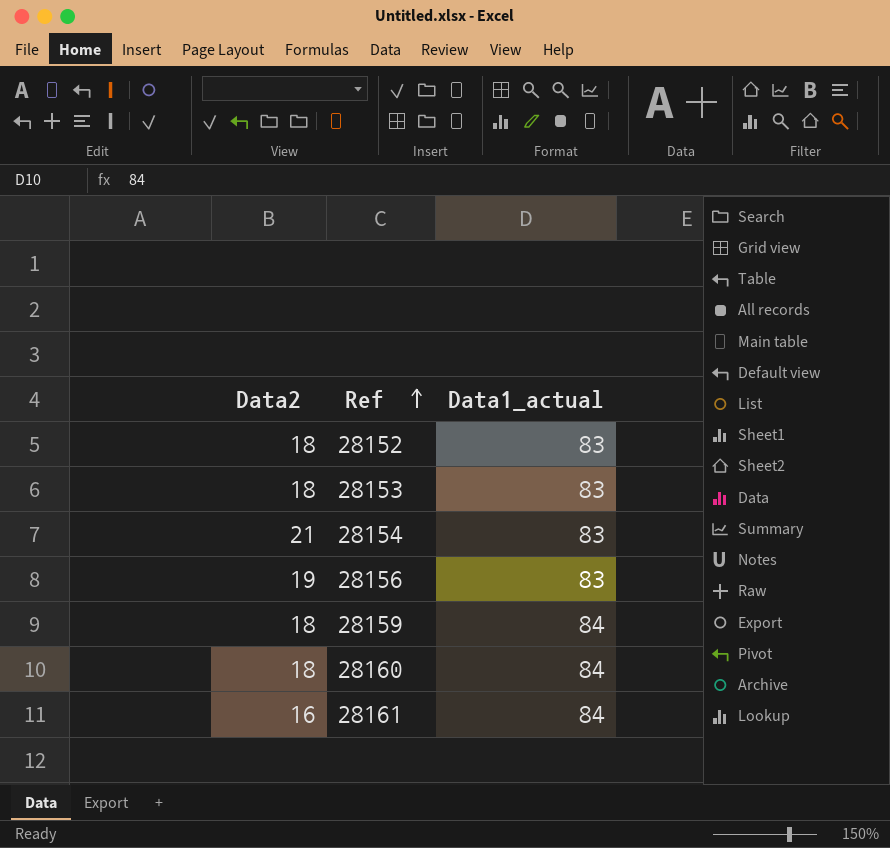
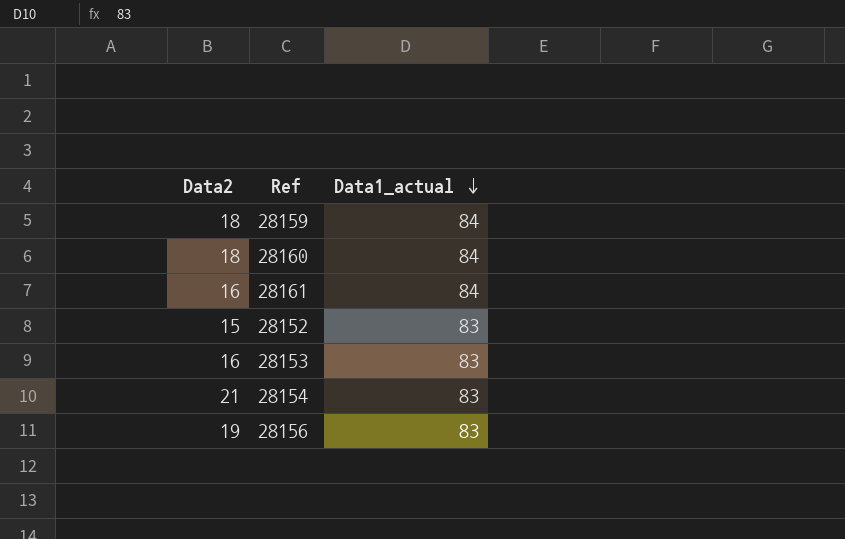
row order: Ref ascending -> Data1_actual descending
28152 | Data2: 18 -> 15
28153 | Data2: 18 -> 16

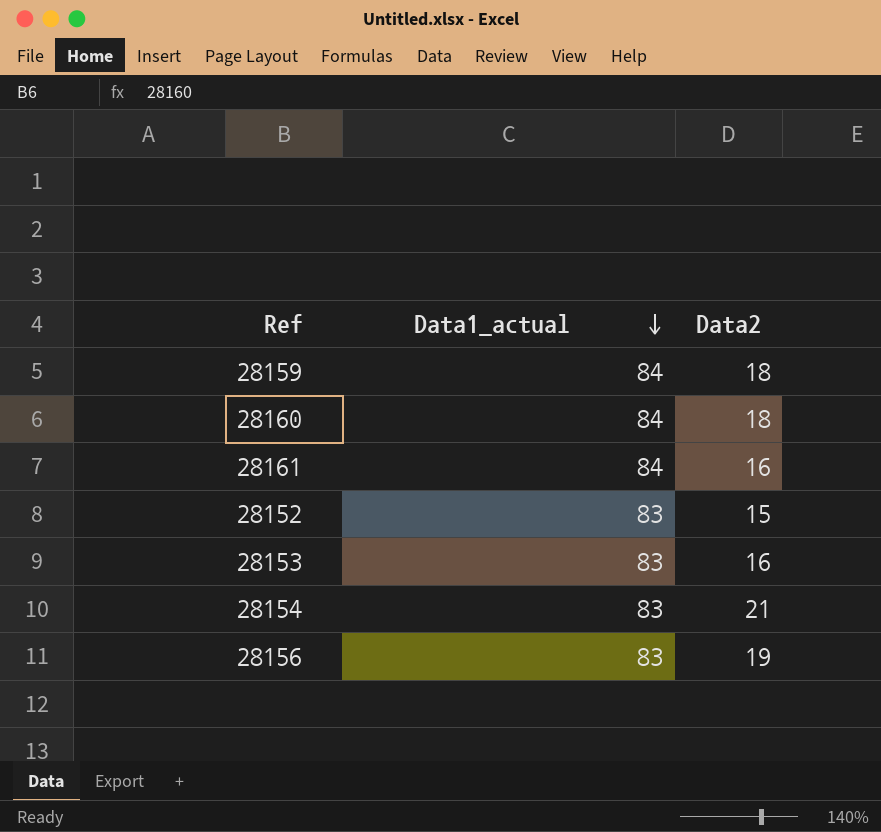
column Data2 | position: 1 -> 3

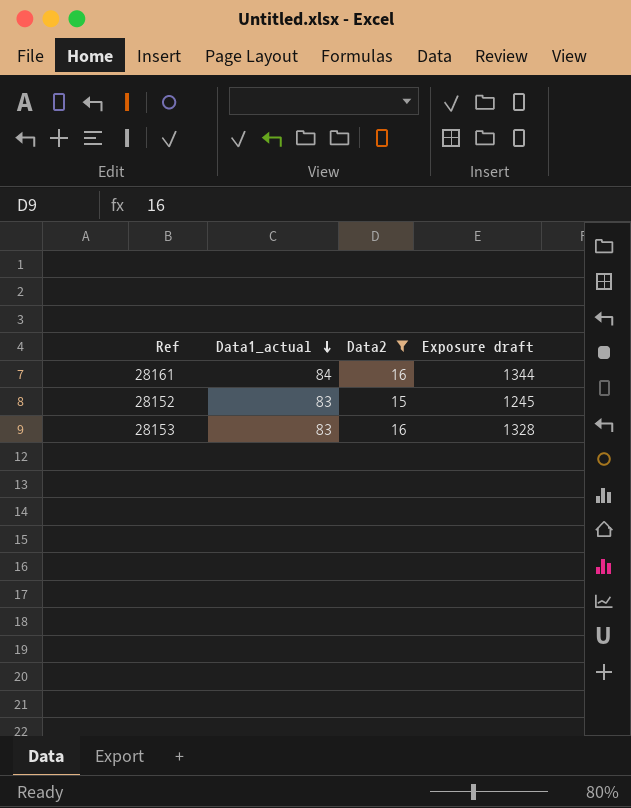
filter: none -> Data2 <= 16
column Exposure draft | formula: none -> [Data1_actual] * [Data2]

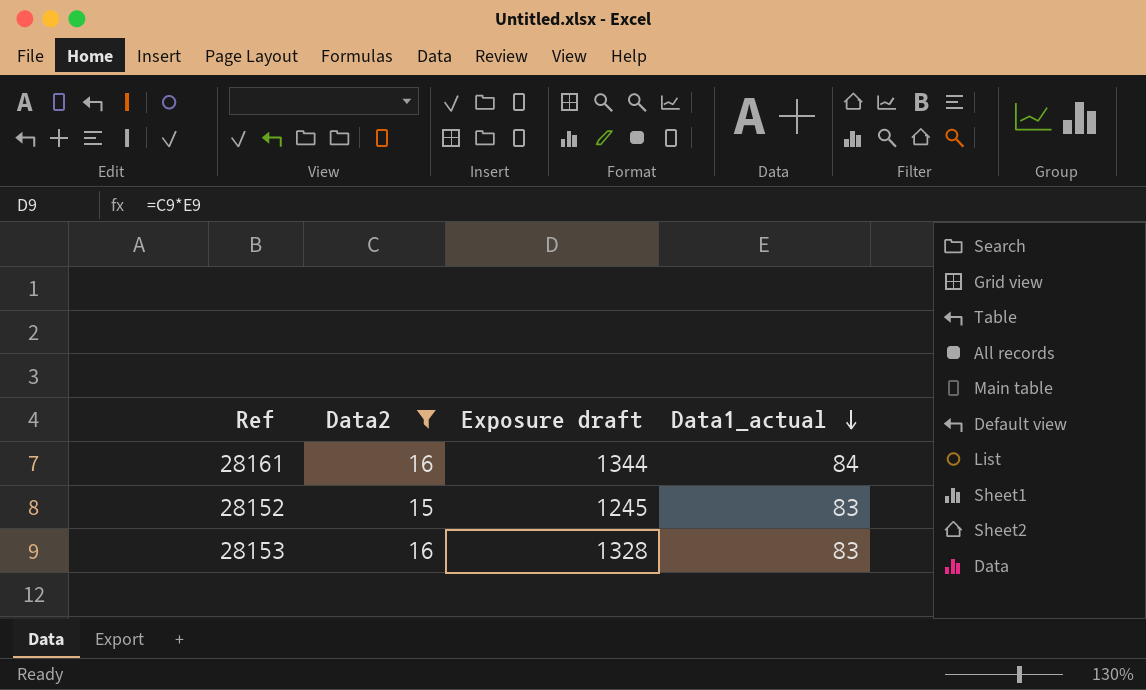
column Data1_actual | position: 2 -> 4

